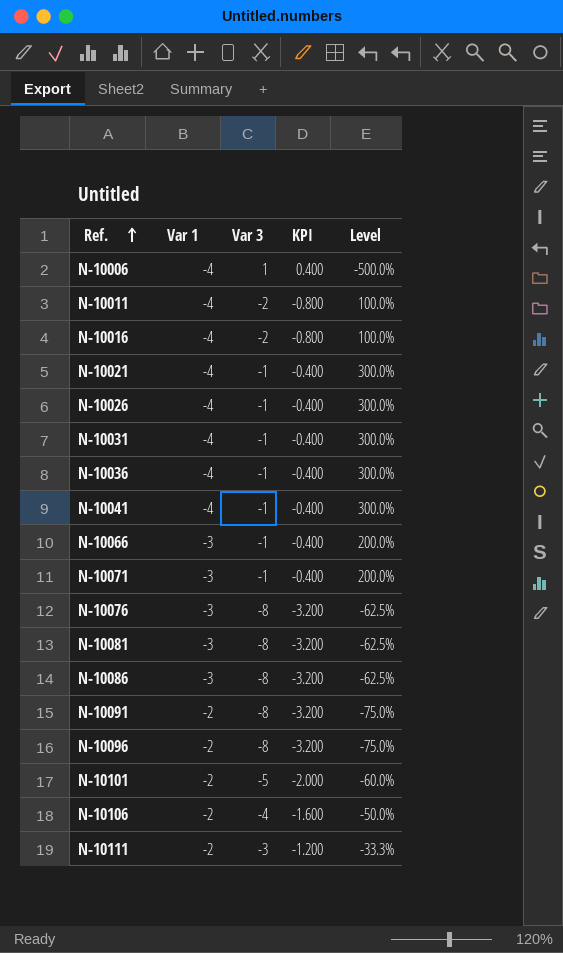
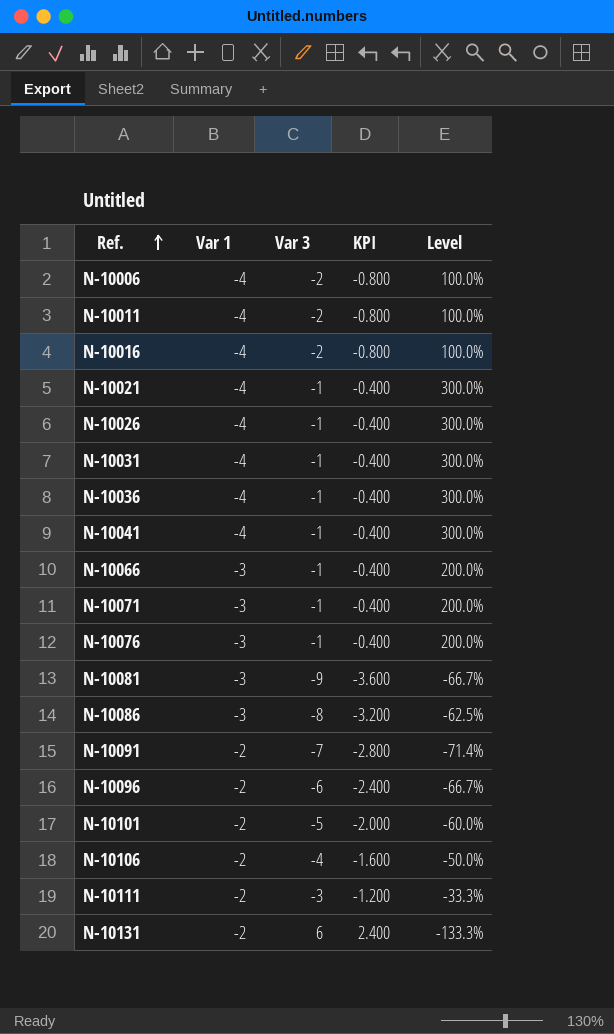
N-10006 | Var 3: 1 -> -2
N-10006 | KPI: 0.400 -> -0.800
N-10006 | Level: -500.0% -> 100.0%
N-10076 | Var 3: -8 -> -1
N-10076 | KPI: -3.200 -> -0.400
N-10076 | Level: -62.5% -> 200.0%
N-10081 | Var 3: -8 -> -9
N-10081 | KPI: -3.200 -> -3.600
N-10081 | Level: -62.5% -> -66.7%
N-10091 | Var 3: -8 -> -7
N-10091 | KPI: -3.200 -> -2.800
N-10091 | Level: -75.0% -> -71.4%
N-10096 | Var 3: -8 -> -6
N-10096 | KPI: -3.200 -> -2.400
N-10096 | Level: -75.0% -> -66.7%
row N-10131: none -> -2 | 6 | 2.400 | -133.3%

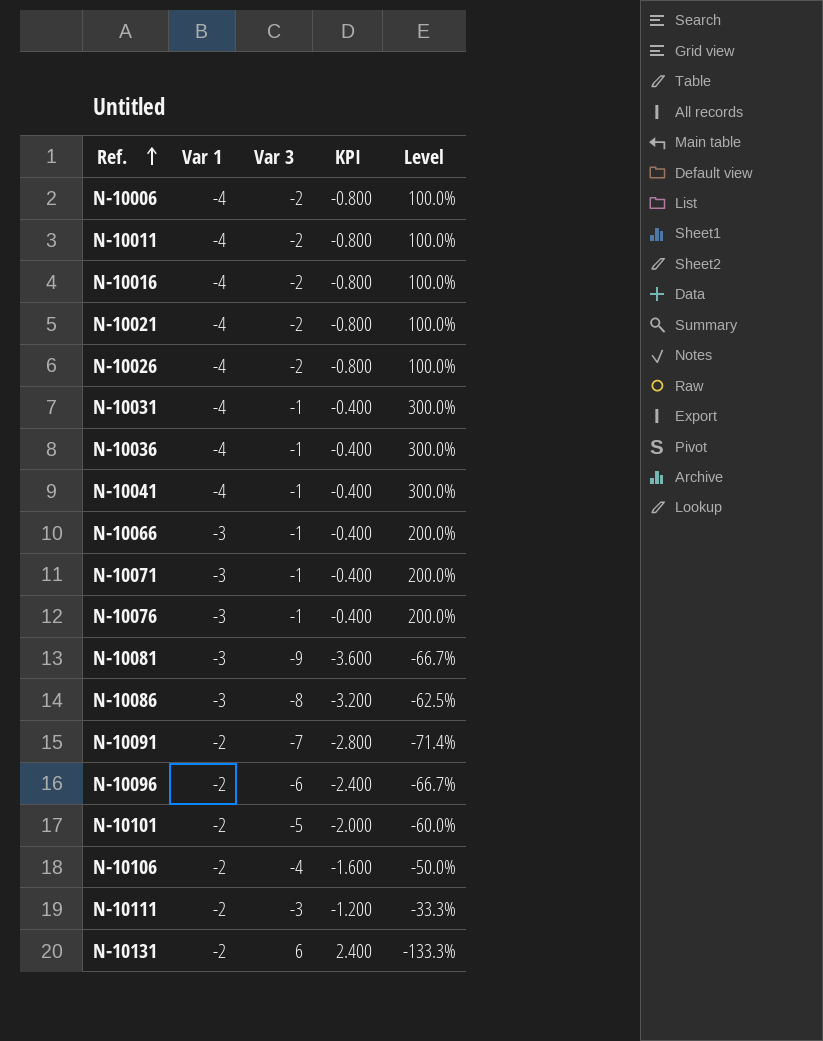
N-10021 | Var 3: -1 -> -2
N-10021 | KPI: -0.400 -> -0.800
N-10021 | Level: 300.0% -> 100.0%
N-10026 | Var 3: -1 -> -2
N-10026 | KPI: -0.400 -> -0.800
N-10026 | Level: 300.0% -> 100.0%

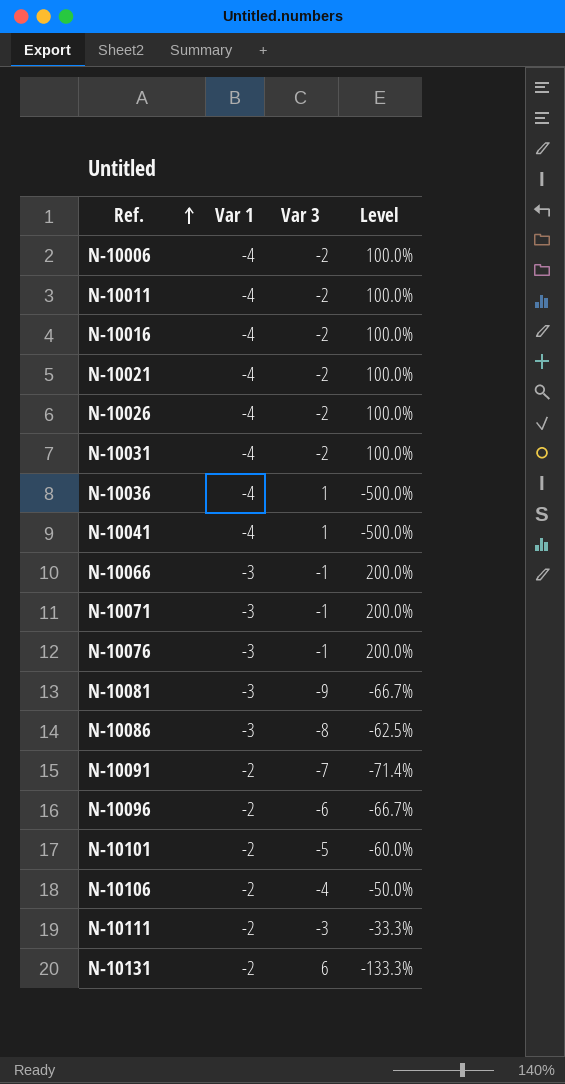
column KPI | formula: [Var 3] * 0.4 -> none
N-10031 | Var 3: -1 -> -2
N-10031 | Level: 300.0% -> 100.0%
N-10036 | Var 3: -1 -> 1
N-10036 | Level: 300.0% -> -500.0%
N-10041 | Var 3: -1 -> 1
N-10041 | Level: 300.0% -> -500.0%

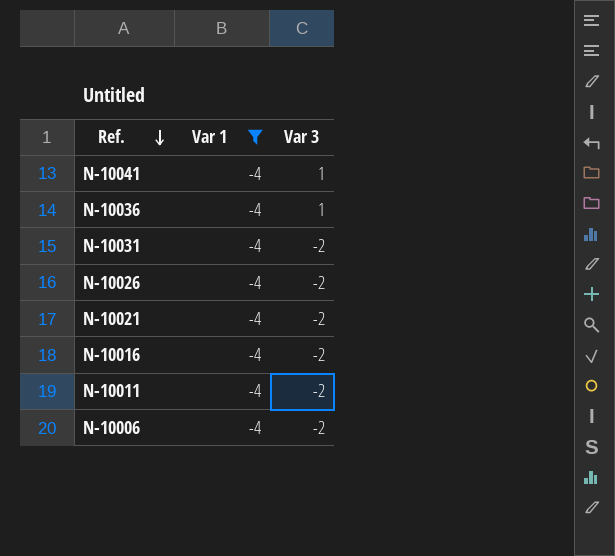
filter: none -> Var 1 = -4
row order: Ref. ascending -> Ref. descending
column Level | formula: ([Var 1] - [Var 3]) / [Var 3] -> none

